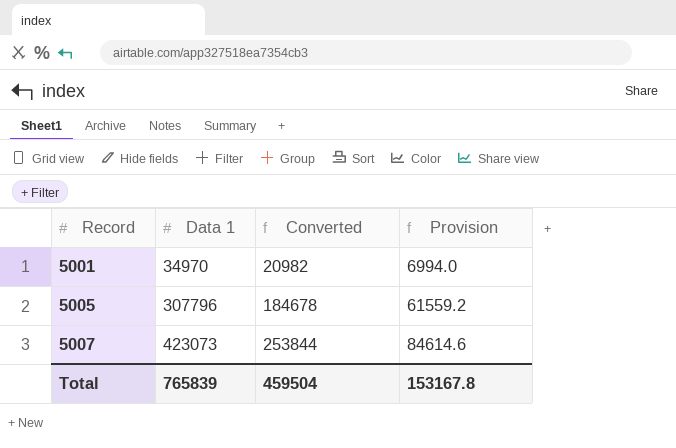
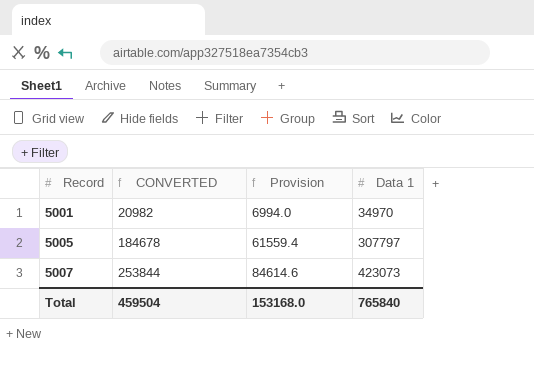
column name: Converted -> CONVERTED
column Data 1 | position: 2 -> 4
5005 | Provision: 61559.2 -> 61559.4
5005 | Data 1: 307796 -> 307797
Total | Provision: 153167.8 -> 153168.0
Total | Data 1: 765839 -> 765840

